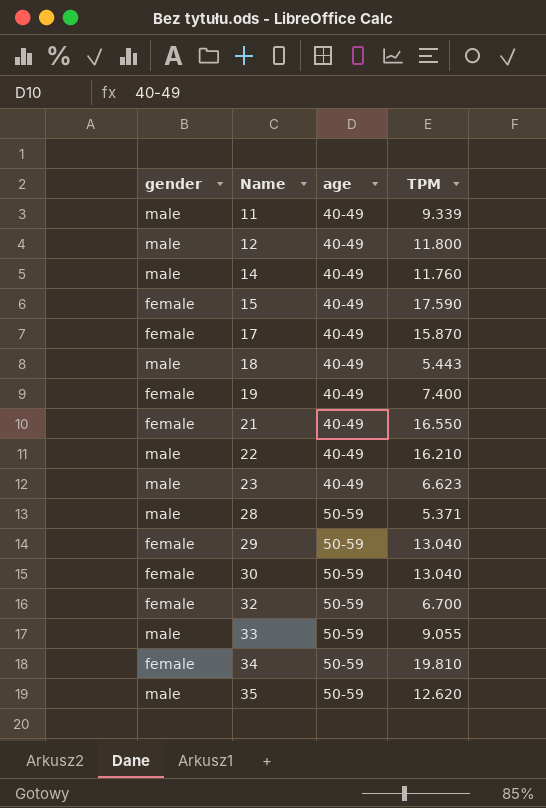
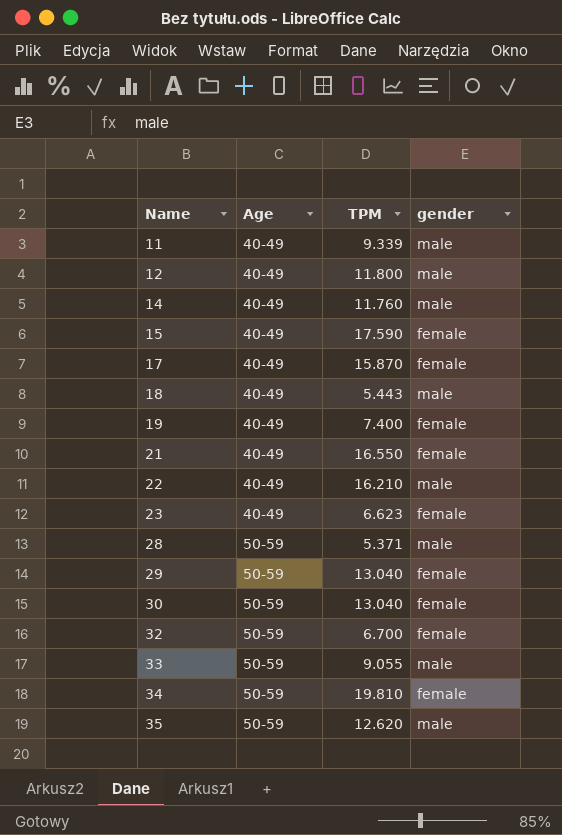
column name: age -> Age
column gender | position: 1 -> 4
23 | gender: male -> female

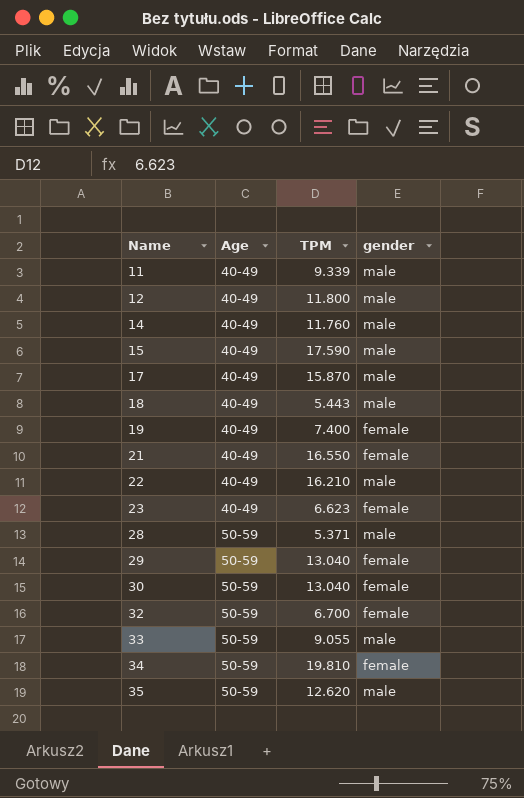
15 | gender: female -> male
17 | gender: female -> male

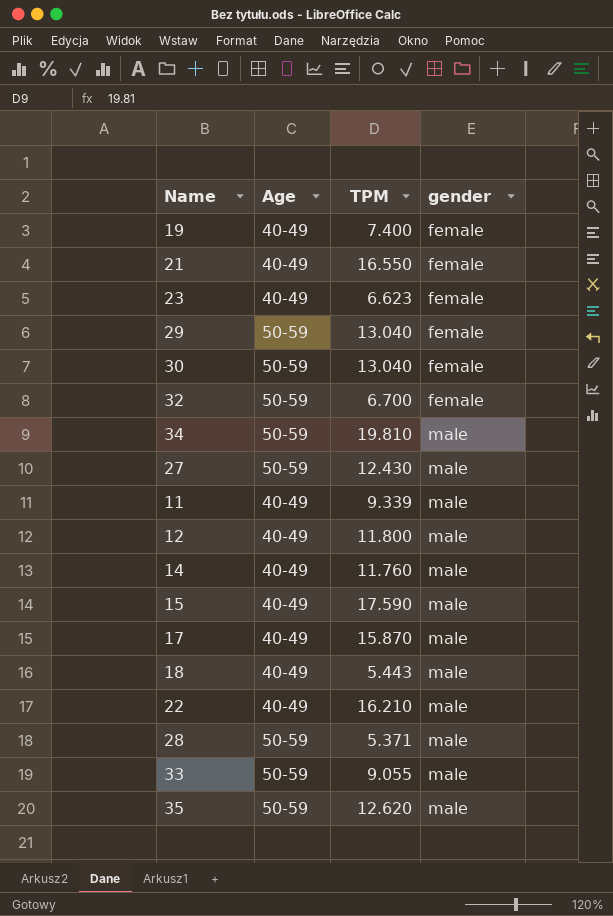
row order: Name ascending -> gender ascending
34 | gender: female -> male
row 27: none -> 50-59 | 12.430 | male

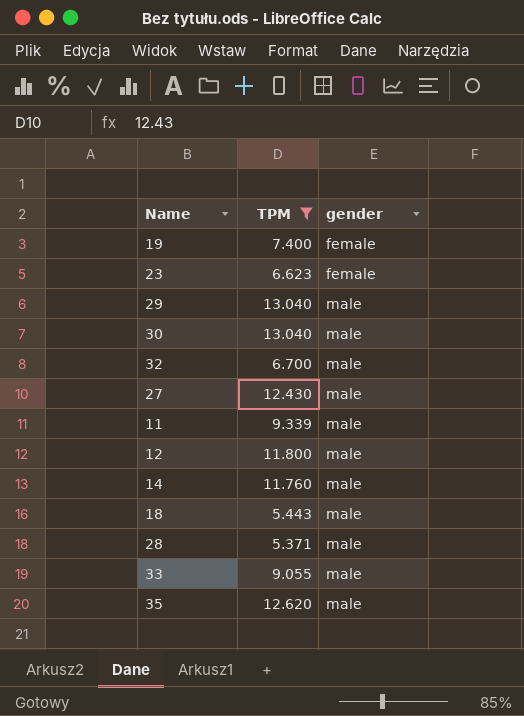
filter: none -> TPM <= 13.040
column Age | position: 2 -> none
29 | gender: female -> male
30 | gender: female -> male
32 | gender: female -> male

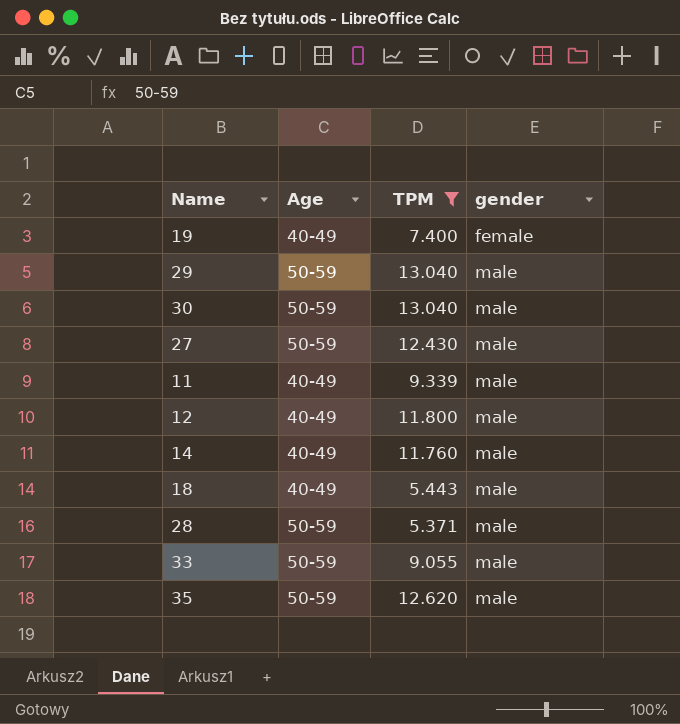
column Age | position: none -> 2
row 23: 6.623 | female -> none
row 32: 6.700 | male -> none

